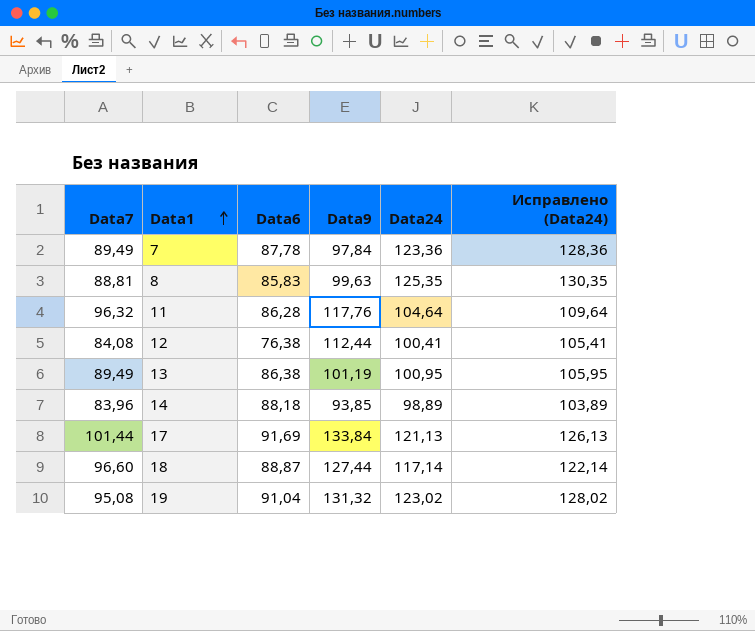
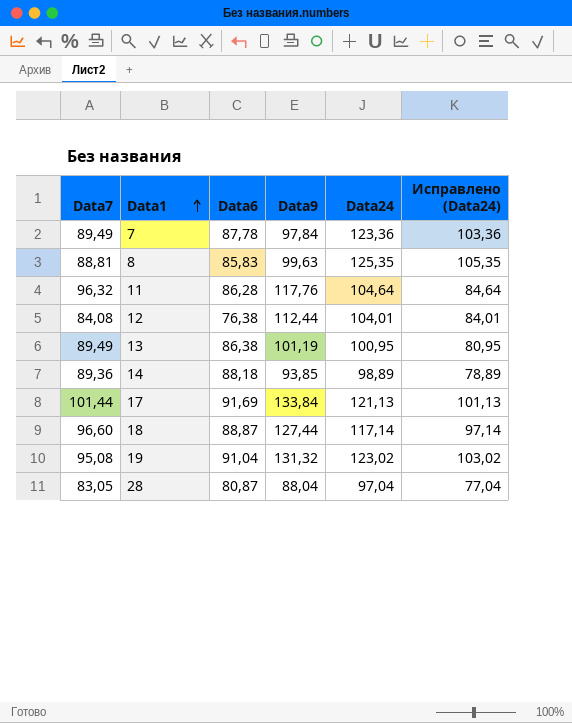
column Исправлено (Data24) | formula: [Data24] + 5 -> [Data24] - 20
12 | Data24: 100,41 -> 104,01
14 | Data7: 83,96 -> 89,36
row 28: none -> 83,05 | 80,87 | 88,04 | 97,04 | 77,04

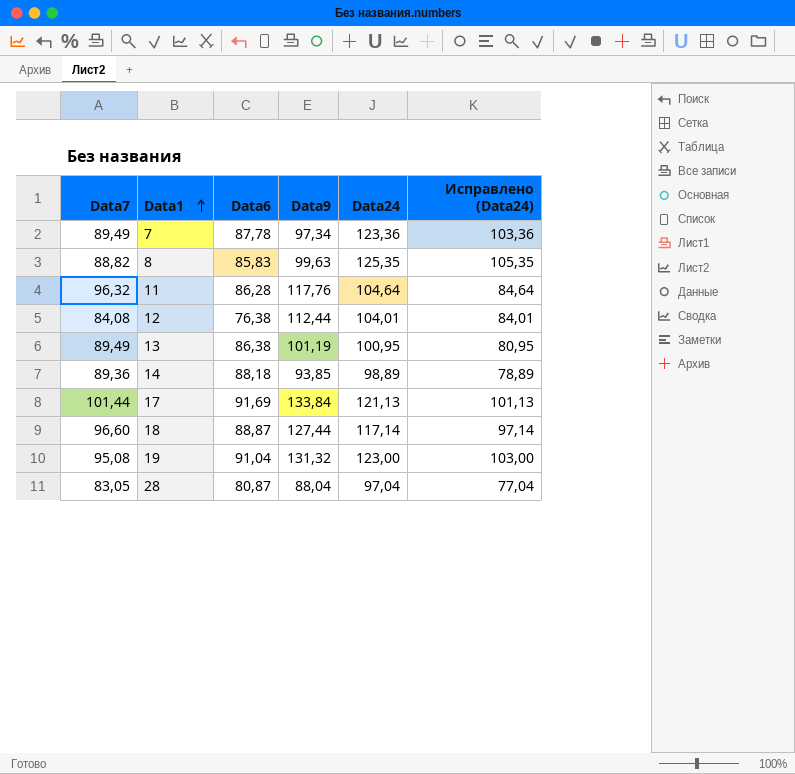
7 | Data9: 97,84 -> 97,34
8 | Data7: 88,81 -> 88,82
19 | Data24: 123,02 -> 123,00
19 | Исправлено (Data24): 103,02 -> 103,00

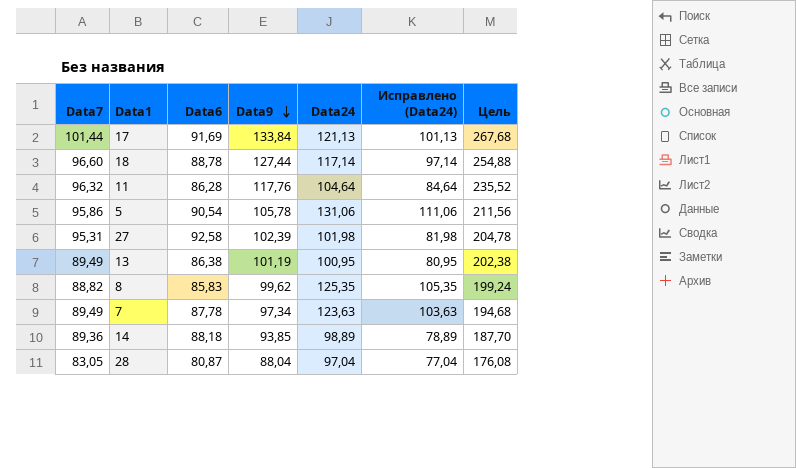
row order: Data1 ascending -> Data9 descending
column Цель | formula: none -> [Data9] * 2
row 12: 84,08 | 76,38 | 112,44 | 104,01 | 84,01 -> none
row 19: 95,08 | 91,04 | 131,32 | 123,00 | 103,00 -> none
18 | Data6: 88,87 -> 88,78
row 5: none -> 95,86 | 90,54 | 105,78 | 131,06 | 111,06 | 211,56
row 27: none -> 95,31 | 92,58 | 102,39 | 101,98 | 81,98 | 204,78
8 | Data9: 99,63 -> 99,62
7 | Data24: 123,36 -> 123,63
7 | Исправлено (Data24): 103,36 -> 103,63

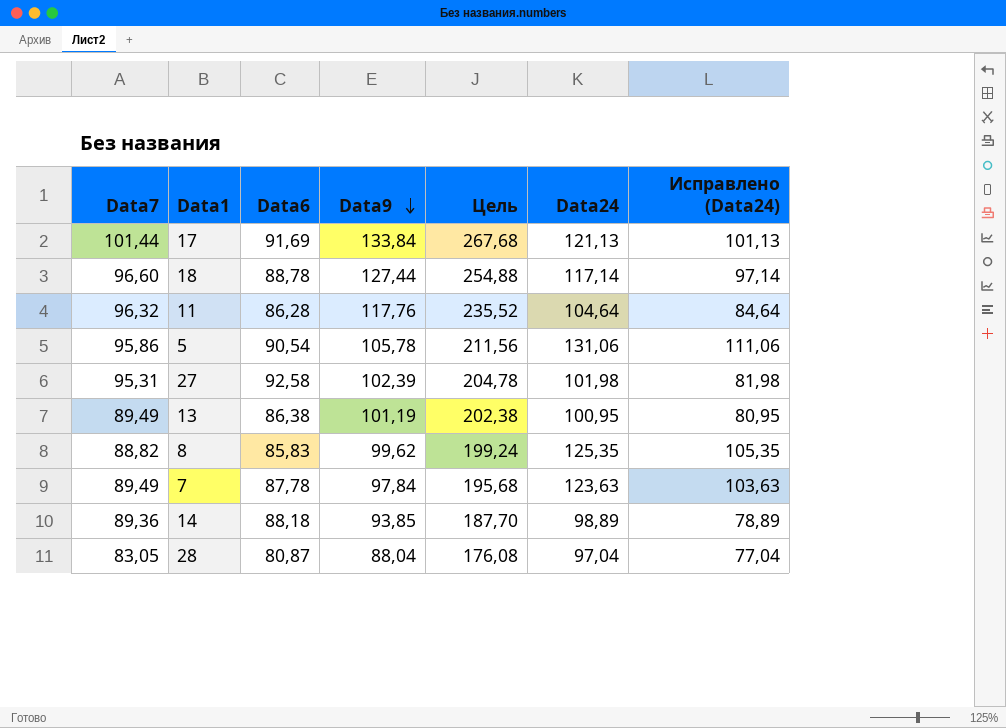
column Цель | position: 7 -> 5
7 | Data9: 97,34 -> 97,84
7 | Цель: 194,68 -> 195,68

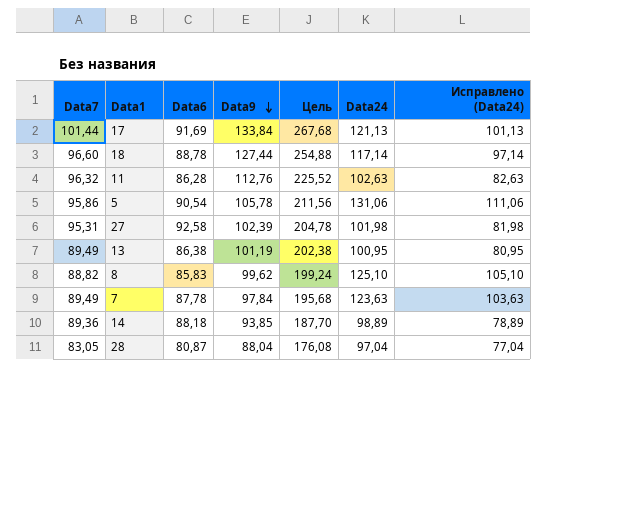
11 | Data9: 117,76 -> 112,76
11 | Цель: 235,52 -> 225,52
11 | Data24: 104,64 -> 102,63
11 | Исправлено (Data24): 84,64 -> 82,63
8 | Data24: 125,35 -> 125,10
8 | Исправлено (Data24): 105,35 -> 105,10

